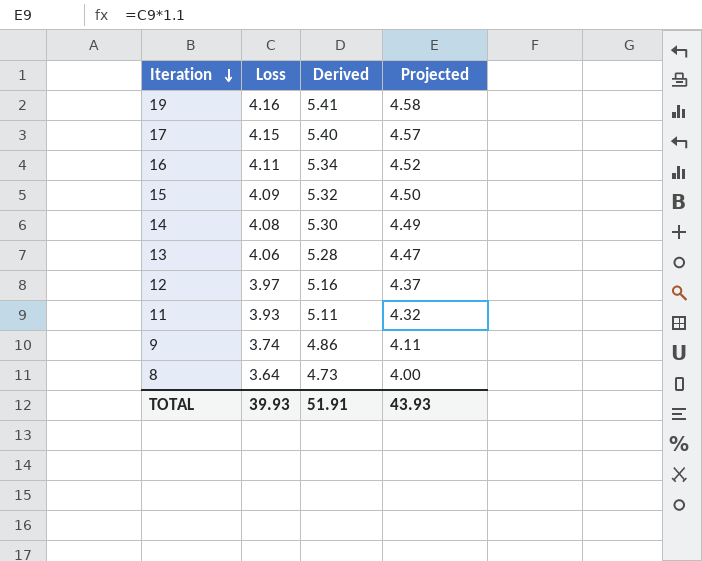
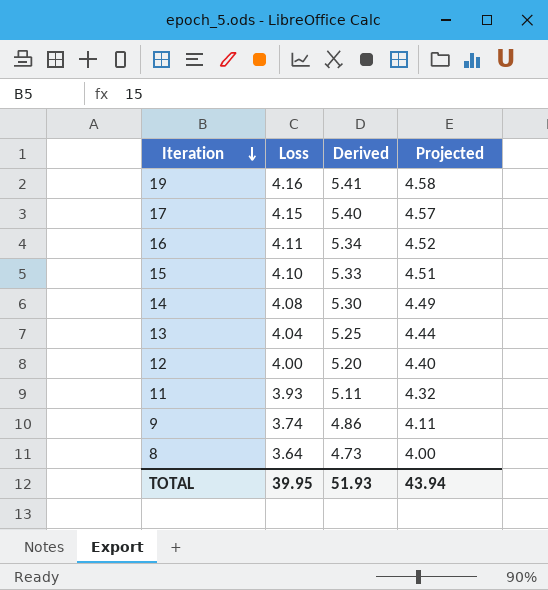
15 | Loss: 4.09 -> 4.10
15 | Derived: 5.32 -> 5.33
15 | Projected: 4.50 -> 4.51
13 | Loss: 4.06 -> 4.04
13 | Derived: 5.28 -> 5.25
13 | Projected: 4.47 -> 4.44
12 | Loss: 3.97 -> 4.00
12 | Derived: 5.16 -> 5.20
12 | Projected: 4.37 -> 4.40
TOTAL | Loss: 39.93 -> 39.95
TOTAL | Derived: 51.91 -> 51.93
TOTAL | Projected: 43.93 -> 43.94

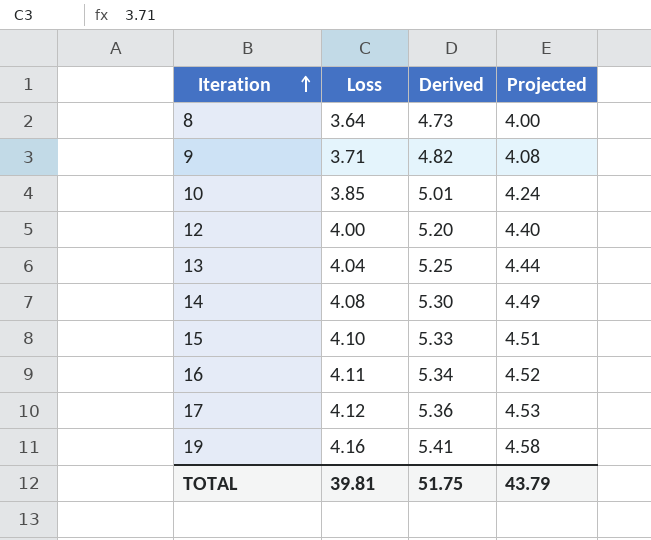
row order: Iteration descending -> Iteration ascending
row 11: 3.93 | 5.11 | 4.32 -> none
9 | Loss: 3.74 -> 3.71
9 | Derived: 4.86 -> 4.82
9 | Projected: 4.11 -> 4.08
row 10: none -> 3.85 | 5.01 | 4.24
17 | Loss: 4.15 -> 4.12
17 | Derived: 5.40 -> 5.36
17 | Projected: 4.57 -> 4.53
TOTAL | Loss: 39.95 -> 39.81
TOTAL | Derived: 51.93 -> 51.75
TOTAL | Projected: 43.94 -> 43.79

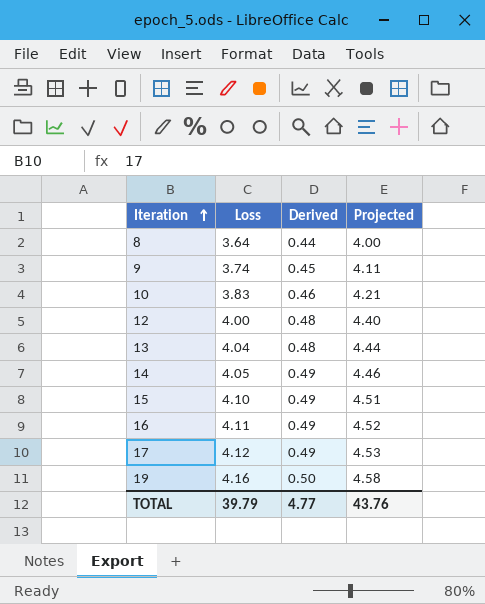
column Derived | formula: [Loss] * 1.3 -> [Loss] * 0.12
9 | Loss: 3.71 -> 3.74
9 | Projected: 4.08 -> 4.11
10 | Loss: 3.85 -> 3.83
10 | Projected: 4.24 -> 4.21
14 | Loss: 4.08 -> 4.05
14 | Projected: 4.49 -> 4.46
TOTAL | Loss: 39.81 -> 39.79
TOTAL | Derived: 51.75 -> 4.77
TOTAL | Projected: 43.79 -> 43.76

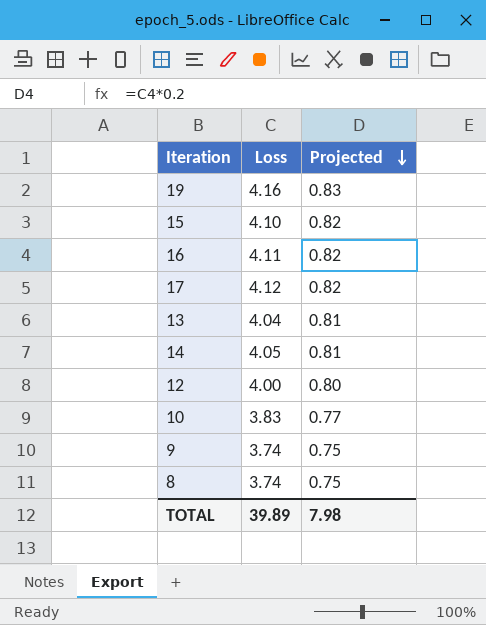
row order: Iteration ascending -> Projected descending
column Derived | formula: [Loss] * 0.12 -> none
column Projected | formula: [Loss] * 1.1 -> [Loss] * 0.2
8 | Loss: 3.64 -> 3.74
TOTAL | Loss: 39.79 -> 39.89
TOTAL | Projected: 43.76 -> 7.98

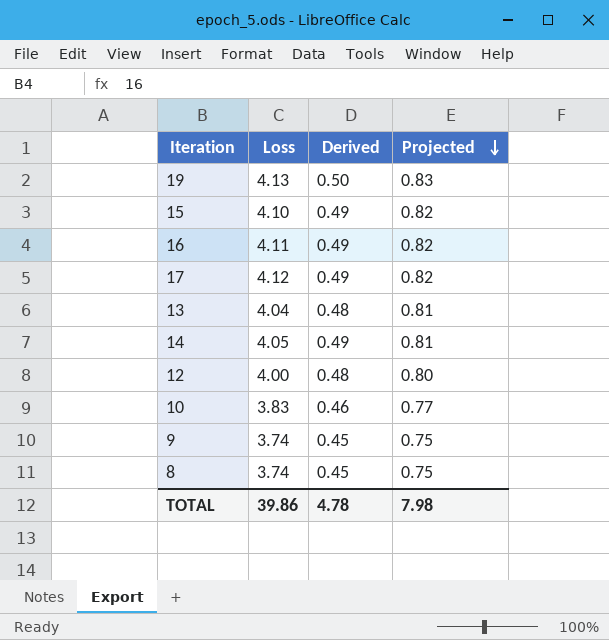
column Derived | formula: none -> [Loss] * 0.12
19 | Loss: 4.16 -> 4.13
TOTAL | Loss: 39.89 -> 39.86

